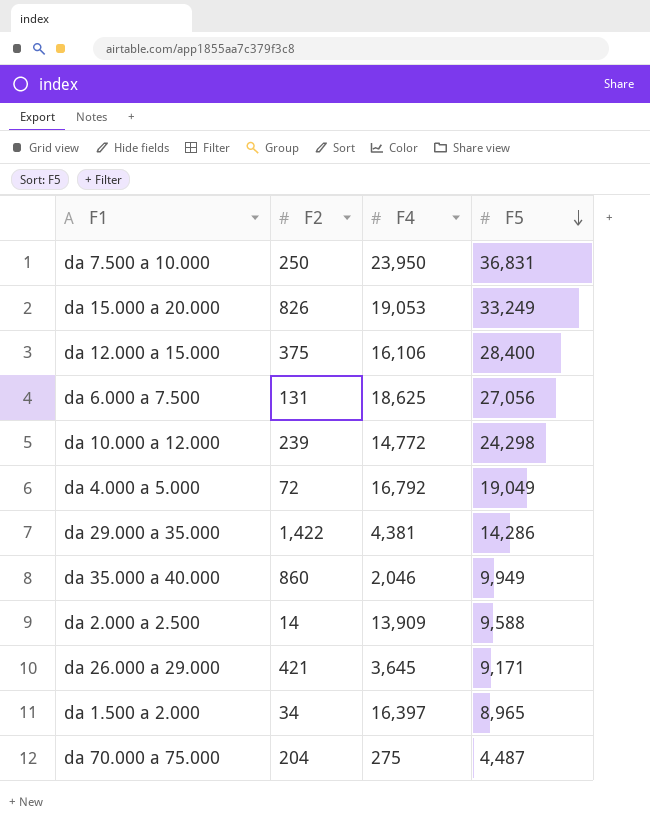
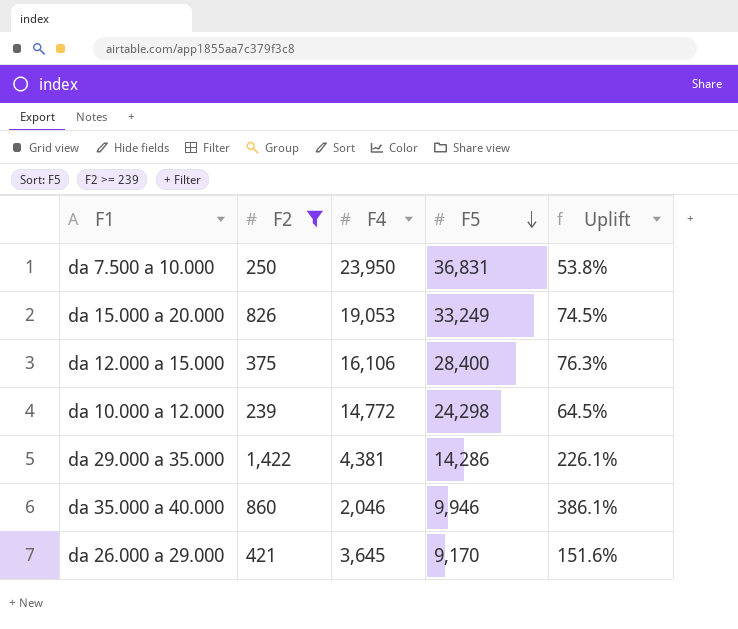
filter: none -> F2 >= 239
column Uplift | formula: none -> ([F5] - [F4]) / [F4]
da 35.000 a 40.000 | F5: 9,949 -> 9,946
da 26.000 a 29.000 | F5: 9,171 -> 9,170

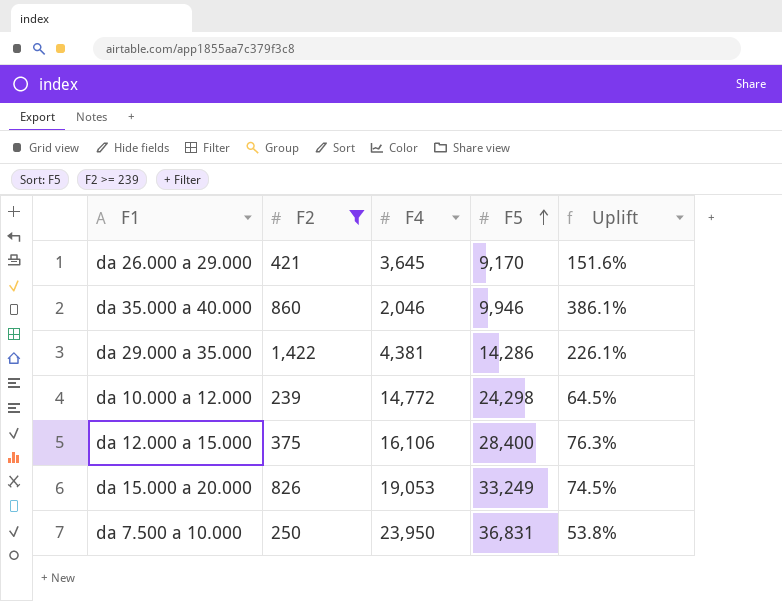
row order: F5 descending -> F5 ascending

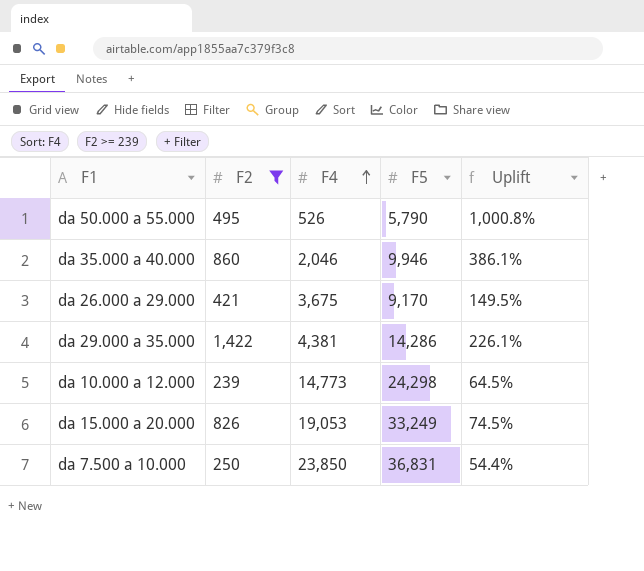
row order: F5 ascending -> F4 ascending
row da 12.000 a 15.000: 375 | 16,106 | 28,400 | 76.3% -> none
row da 50.000 a 55.000: none -> 495 | 526 | 5,790 | 1,000.8%
da 26.000 a 29.000 | F4: 3,645 -> 3,675
da 26.000 a 29.000 | Uplift: 151.6% -> 149.5%
da 10.000 a 12.000 | F4: 14,772 -> 14,773
da 7.500 a 10.000 | F4: 23,950 -> 23,850
da 7.500 a 10.000 | Uplift: 53.8% -> 54.4%

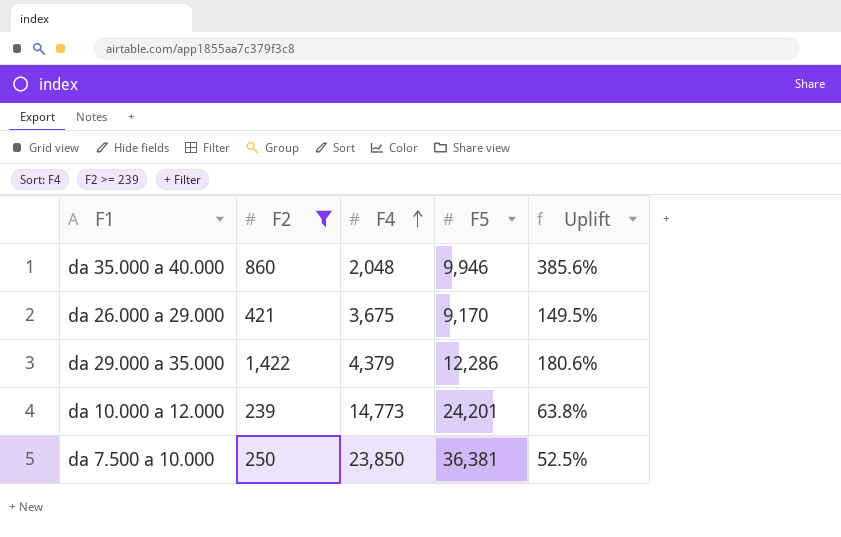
row da 50.000 a 55.000: 495 | 526 | 5,790 | 1,000.8% -> none
row da 15.000 a 20.000: 826 | 19,053 | 33,249 | 74.5% -> none
da 35.000 a 40.000 | F4: 2,046 -> 2,048
da 35.000 a 40.000 | Uplift: 386.1% -> 385.6%
da 29.000 a 35.000 | F4: 4,381 -> 4,379
da 29.000 a 35.000 | F5: 14,286 -> 12,286
da 29.000 a 35.000 | Uplift: 226.1% -> 180.6%
da 10.000 a 12.000 | F5: 24,298 -> 24,201
da 10.000 a 12.000 | Uplift: 64.5% -> 63.8%
da 7.500 a 10.000 | F5: 36,831 -> 36,381
da 7.500 a 10.000 | Uplift: 54.4% -> 52.5%

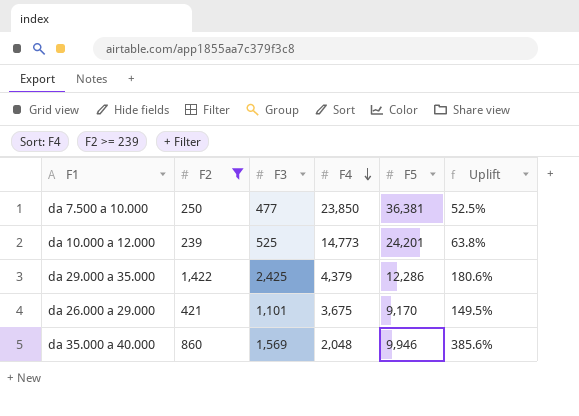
row order: F4 ascending -> F4 descending
column F3 | position: none -> 3

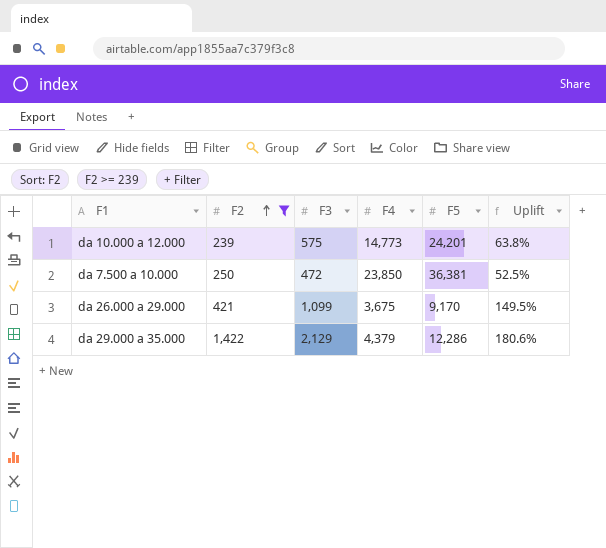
row order: F4 descending -> F2 ascending
row da 35.000 a 40.000: 860 | 1,569 | 2,048 | 9,946 | 385.6% -> none
da 10.000 a 12.000 | F3: 525 -> 575
da 7.500 a 10.000 | F3: 477 -> 472
da 26.000 a 29.000 | F3: 1,101 -> 1,099
da 29.000 a 35.000 | F3: 2,425 -> 2,129

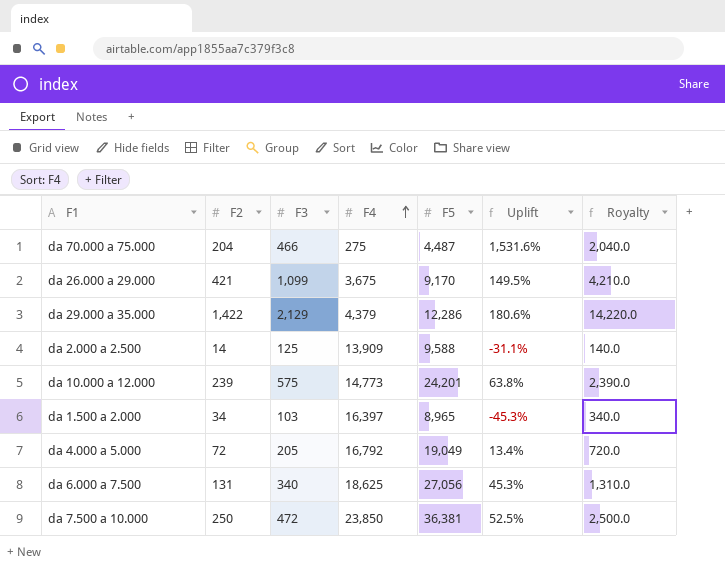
filter: F2 >= 239 -> none
row order: F2 ascending -> F4 ascending
column Royalty | formula: none -> [F2] * 10

